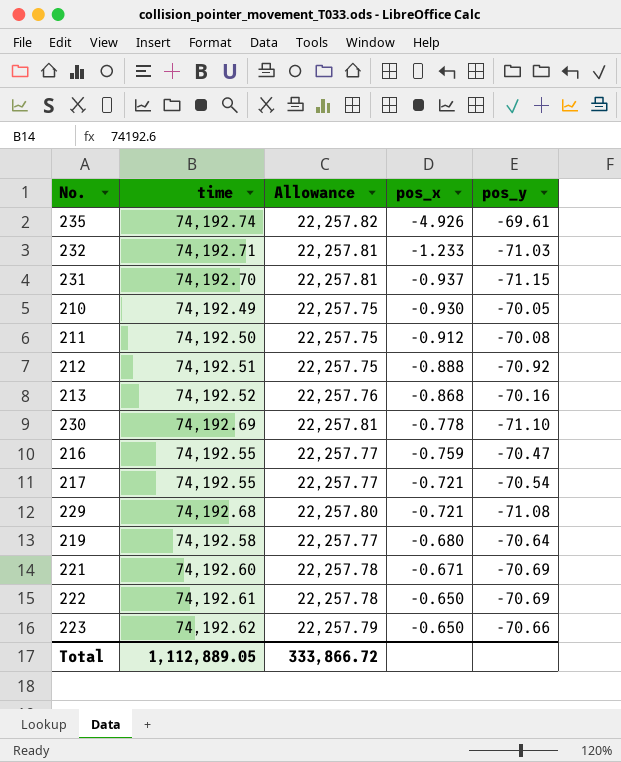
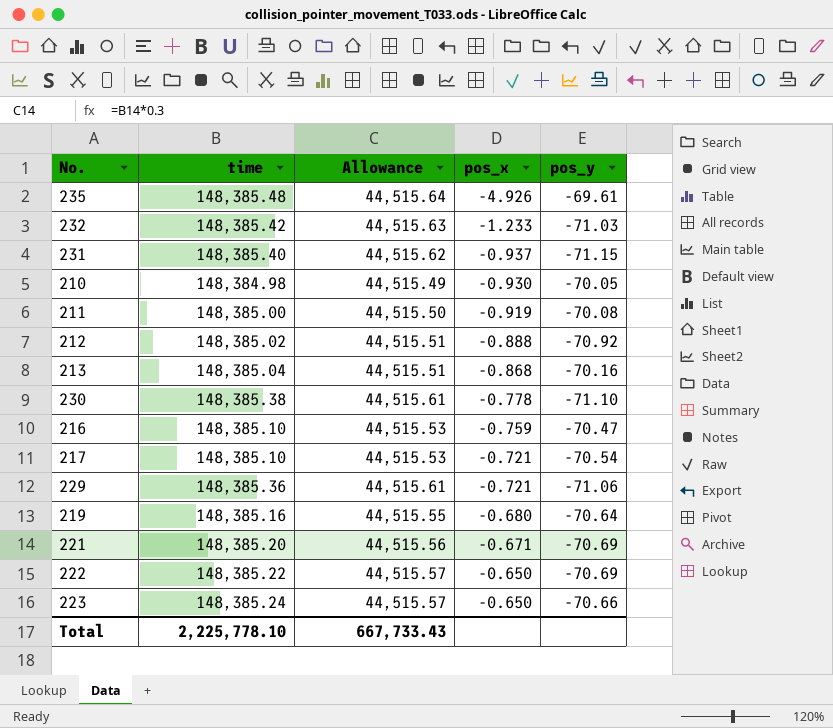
235 | time: 74,192.74 -> 148,385.48
235 | Allowance: 22,257.82 -> 44,515.64
232 | time: 74,192.71 -> 148,385.42
232 | Allowance: 22,257.81 -> 44,515.63
231 | time: 74,192.70 -> 148,385.40
231 | Allowance: 22,257.81 -> 44,515.62
210 | time: 74,192.49 -> 148,384.98
210 | Allowance: 22,257.75 -> 44,515.49
211 | time: 74,192.50 -> 148,385.00
211 | Allowance: 22,257.75 -> 44,515.50
211 | pos_x: -0.912 -> -0.919
212 | time: 74,192.51 -> 148,385.02
212 | Allowance: 22,257.75 -> 44,515.51
213 | time: 74,192.52 -> 148,385.04
213 | Allowance: 22,257.76 -> 44,515.51
230 | time: 74,192.69 -> 148,385.38
230 | Allowance: 22,257.81 -> 44,515.61
216 | time: 74,192.55 -> 148,385.10
216 | Allowance: 22,257.77 -> 44,515.53
217 | time: 74,192.55 -> 148,385.10
217 | Allowance: 22,257.77 -> 44,515.53
229 | time: 74,192.68 -> 148,385.36
229 | Allowance: 22,257.80 -> 44,515.61
229 | pos_y: -71.08 -> -71.06
219 | time: 74,192.58 -> 148,385.16
219 | Allowance: 22,257.77 -> 44,515.55
221 | time: 74,192.60 -> 148,385.20
221 | Allowance: 22,257.78 -> 44,515.56
222 | time: 74,192.61 -> 148,385.22
222 | Allowance: 22,257.78 -> 44,515.57
223 | time: 74,192.62 -> 148,385.24
223 | Allowance: 22,257.79 -> 44,515.57
Total | time: 1,112,889.05 -> 2,225,778.10
Total | Allowance: 333,866.72 -> 667,733.43

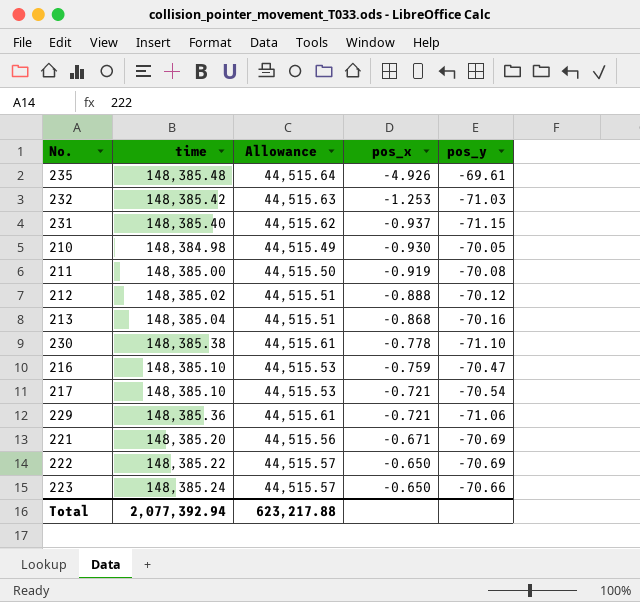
row 219: 148,385.16 | 44,515.55 | -0.680 | -70.64 -> none
232 | pos_x: -1.233 -> -1.253
212 | pos_y: -70.92 -> -70.12
Total | time: 2,225,778.10 -> 2,077,392.94
Total | Allowance: 667,733.43 -> 623,217.88

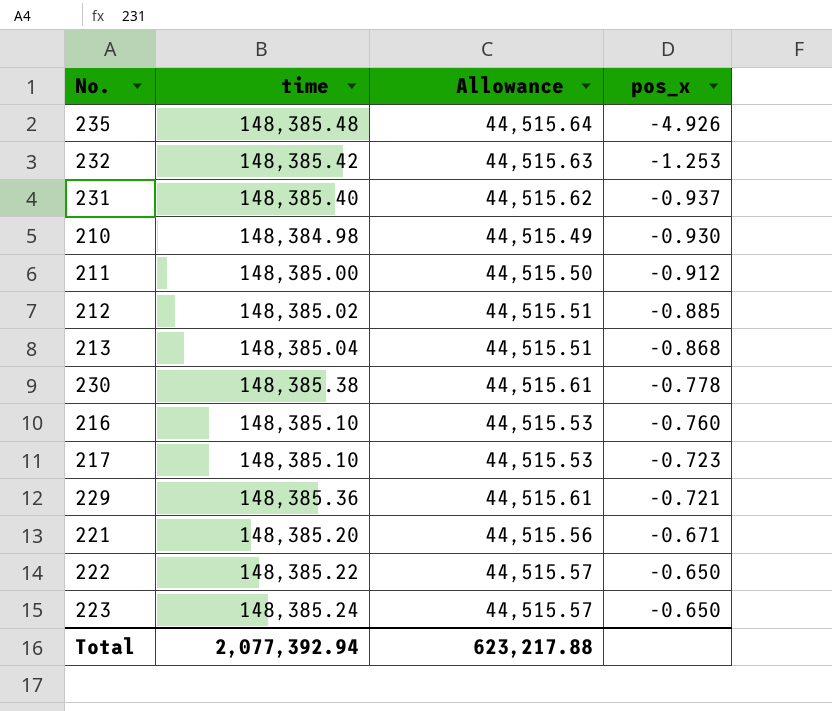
column pos_y | position: 5 -> none
211 | pos_x: -0.919 -> -0.912
212 | pos_x: -0.888 -> -0.885
216 | pos_x: -0.759 -> -0.760
217 | pos_x: -0.721 -> -0.723

